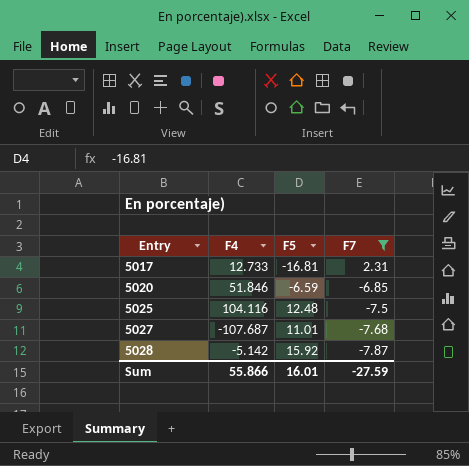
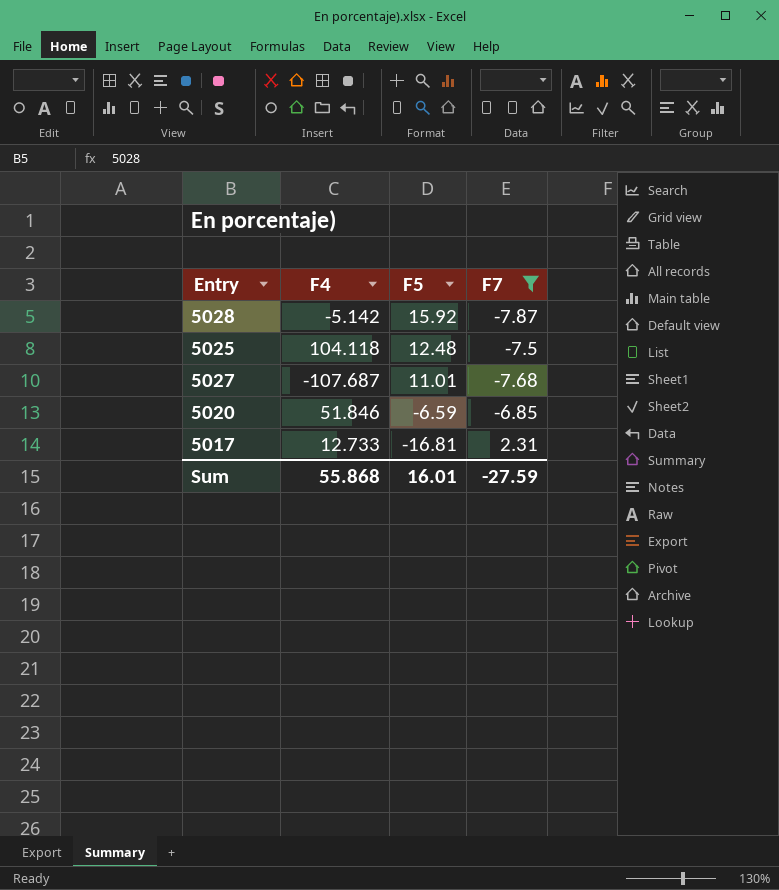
row order: Entry ascending -> F5 descending
5025 | F4: 104.116 -> 104.118
Sum | F4: 55.866 -> 55.868

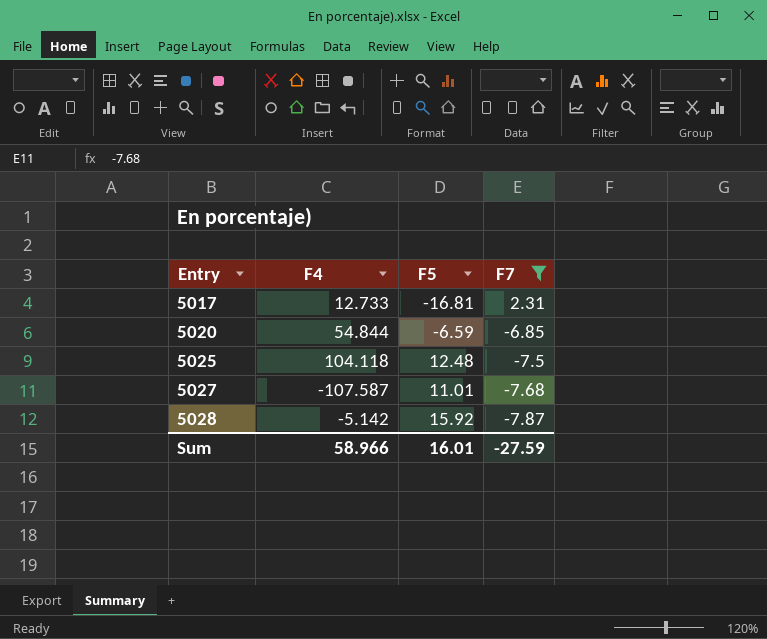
row order: F5 descending -> Entry ascending
5020 | F4: 51.846 -> 54.844
5027 | F4: -107.687 -> -107.587
Sum | F4: 55.868 -> 58.966

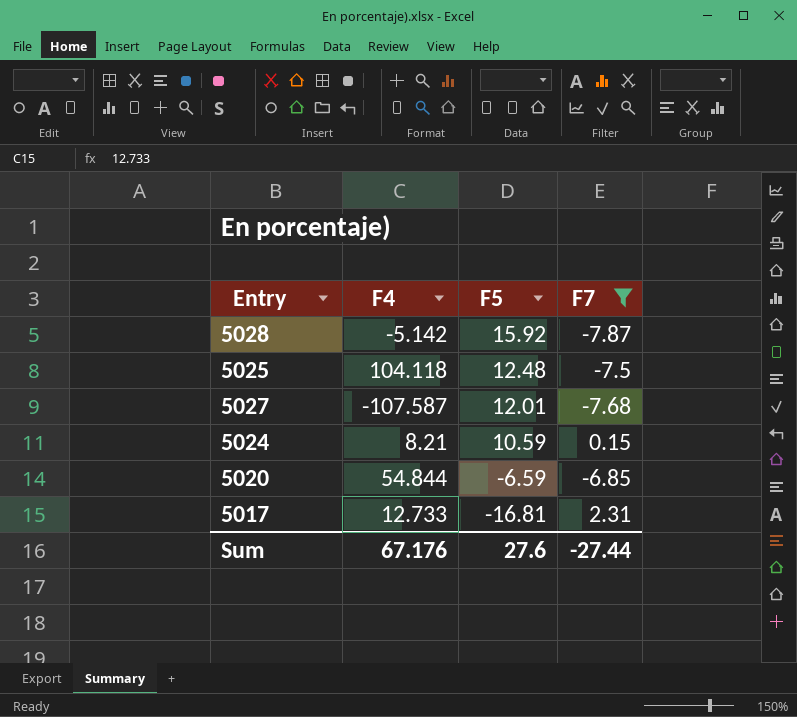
row order: Entry ascending -> F5 descending
5027 | F5: 11.01 -> 12.01
row 5024: none -> 8.21 | 10.59 | 0.15
Sum | F4: 58.966 -> 67.176
Sum | F5: 16.01 -> 27.6
Sum | F7: -27.59 -> -27.44

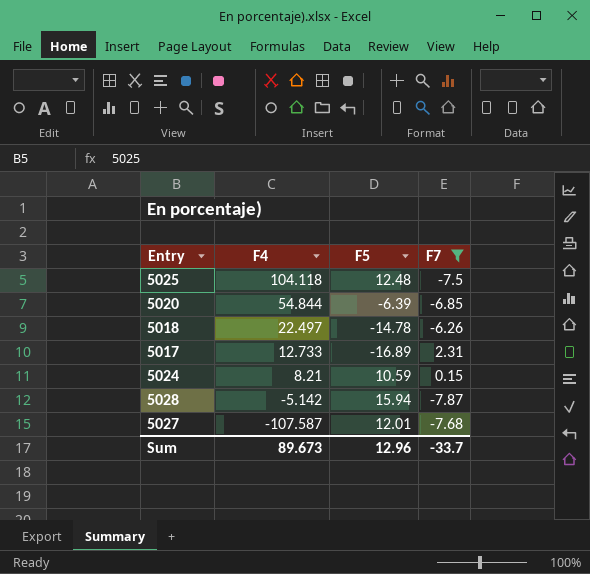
row order: F5 descending -> F4 descending
5020 | F5: -6.59 -> -6.39
row 5018: none -> 22.497 | -14.78 | -6.26
5017 | F5: -16.81 -> -16.89
5028 | F5: 15.92 -> 15.94
Sum | F4: 67.176 -> 89.673
Sum | F5: 27.6 -> 12.96
Sum | F7: -27.44 -> -33.7

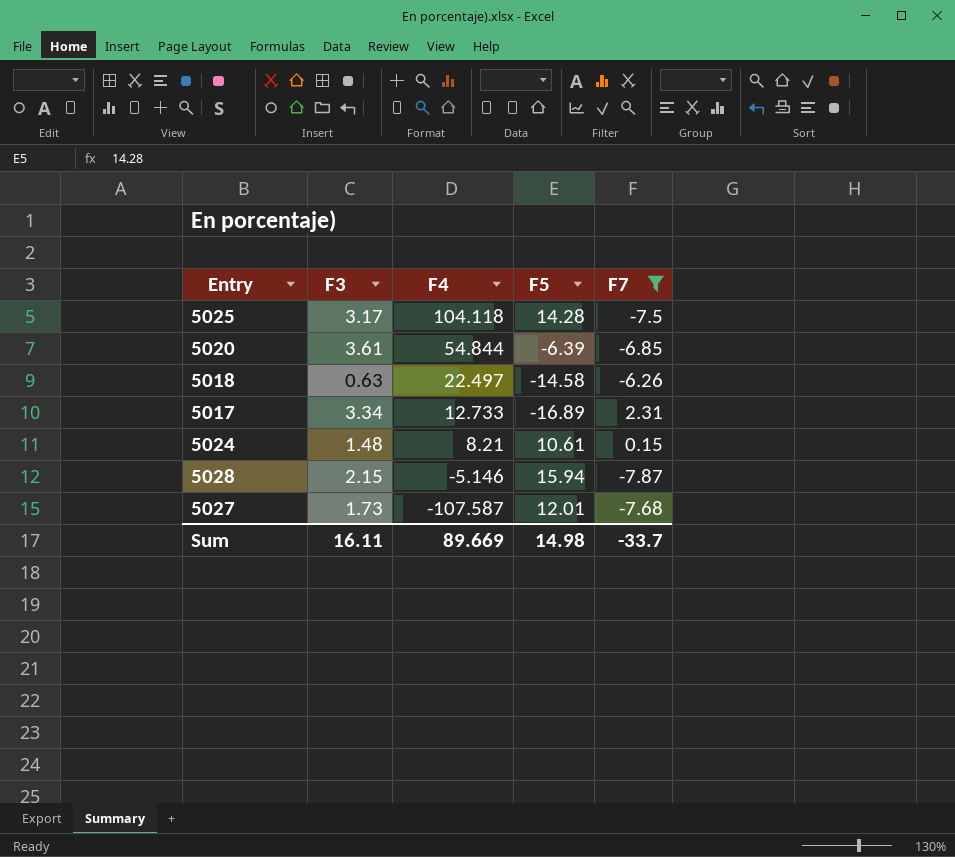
column F3 | position: none -> 2
5025 | F5: 12.48 -> 14.28
5018 | F5: -14.78 -> -14.58
5024 | F5: 10.59 -> 10.61
5028 | F4: -5.142 -> -5.146
Sum | F4: 89.673 -> 89.669
Sum | F5: 12.96 -> 14.98

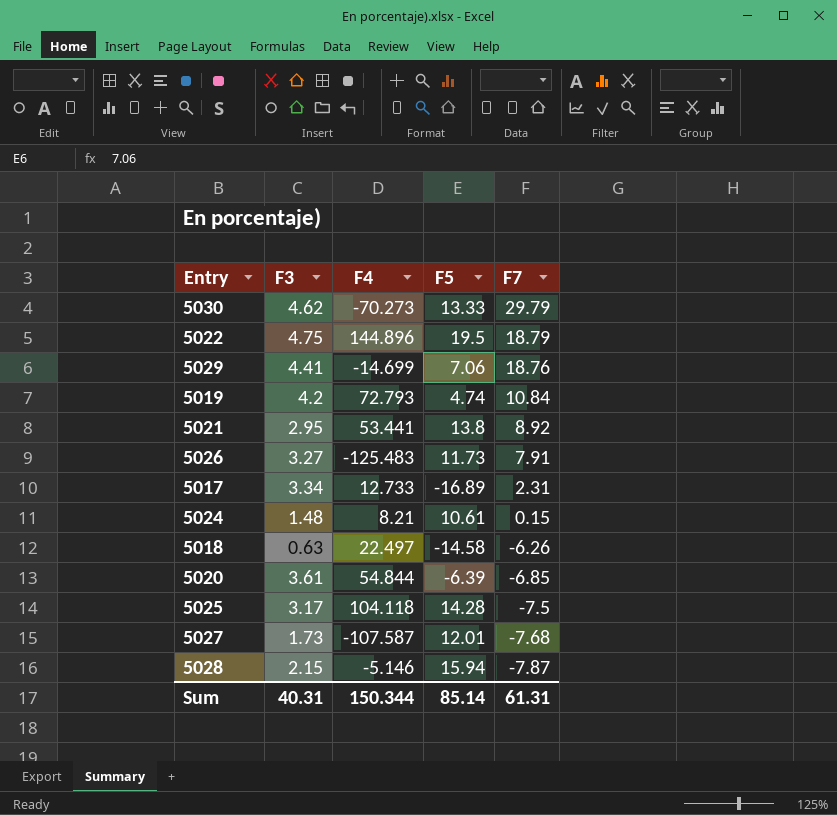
filter: F7 <= 2.31 -> none
row order: F4 descending -> F7 descending
Sum | F3: 16.11 -> 40.31
Sum | F4: 89.669 -> 150.344
Sum | F5: 14.98 -> 85.14
Sum | F7: -33.7 -> 61.31

